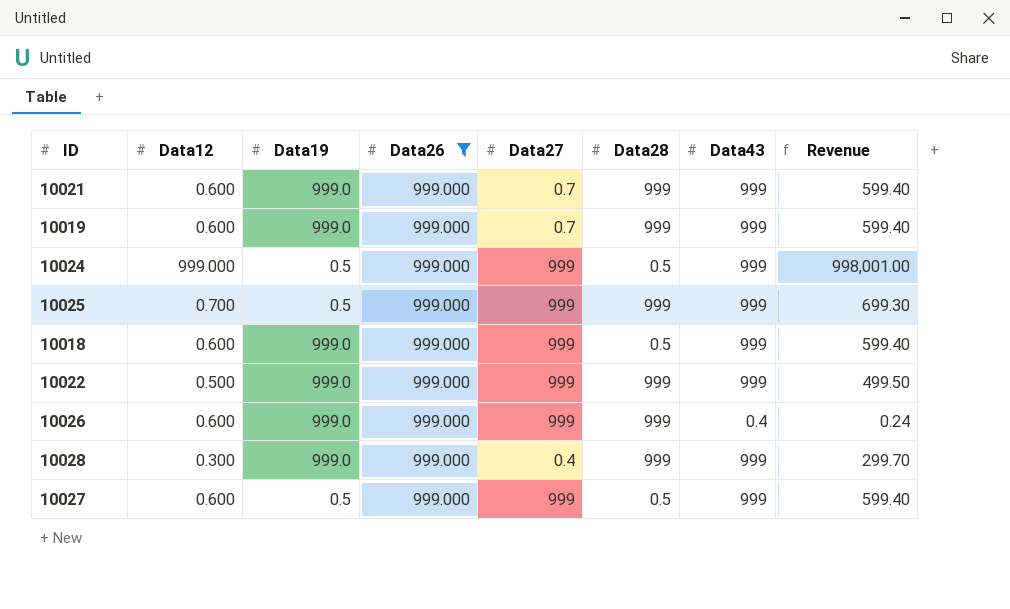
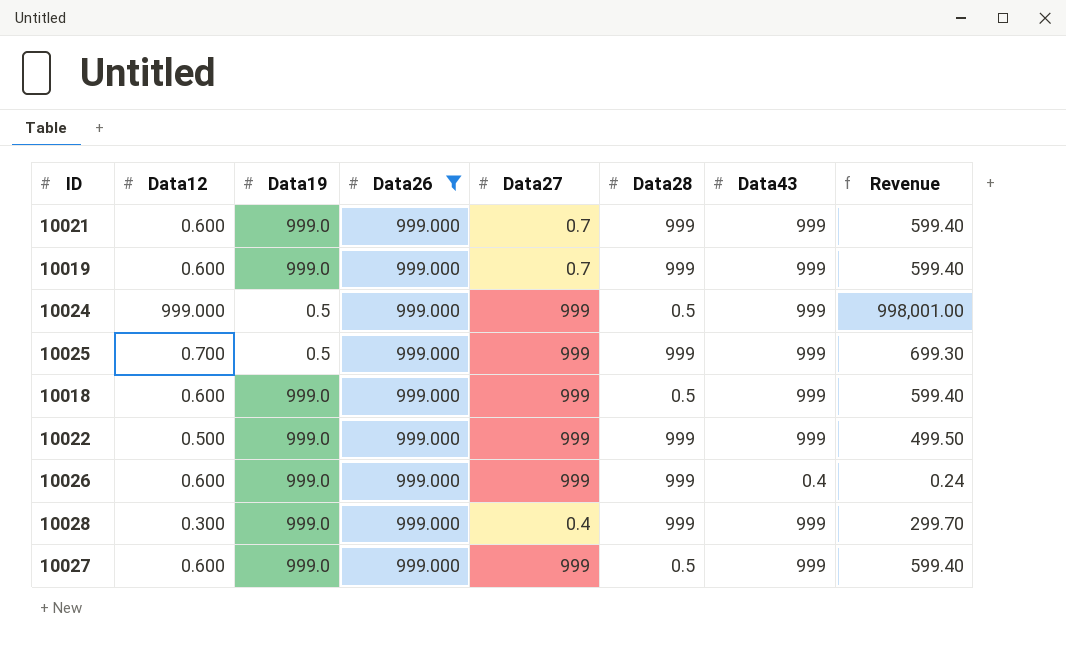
10027 | Data19: 0.5 -> 999.0

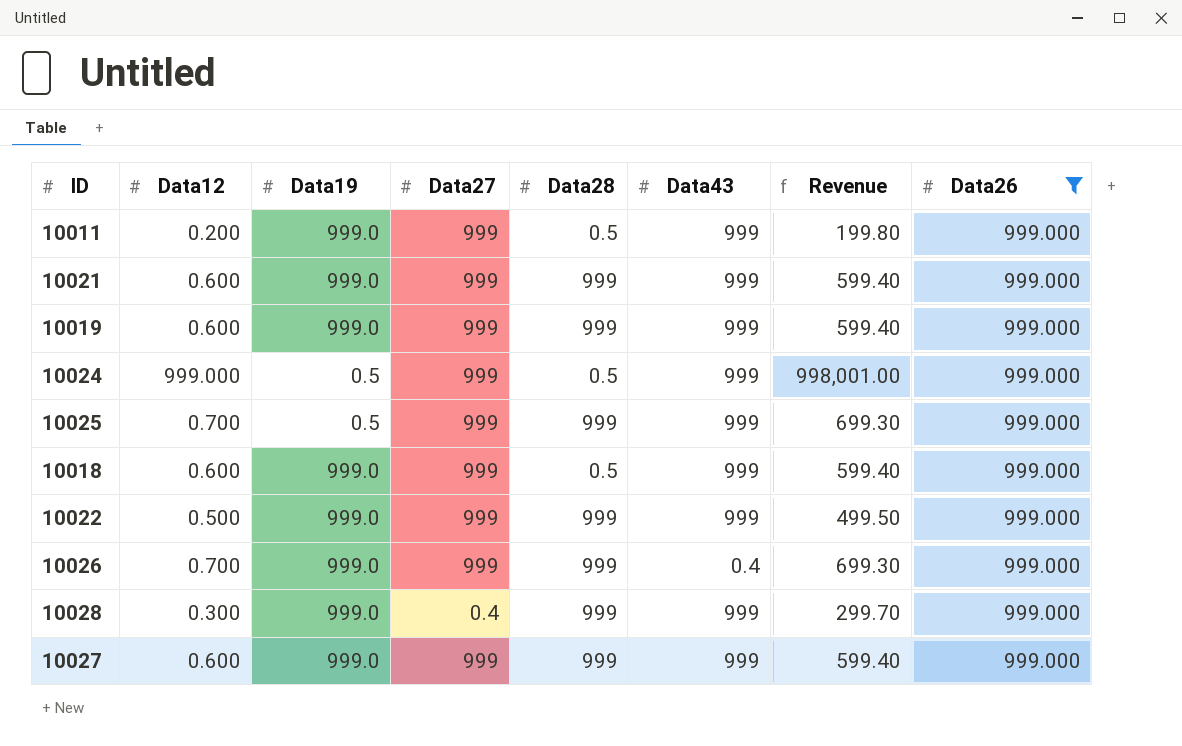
column Revenue | formula: [Data12] * [Data43] -> [Data12] * [Data26]
column Data26 | position: 4 -> 8
row 10011: none -> 0.200 | 999.0 | 999 | 0.5 | 999 | 199.80 | 999.000
10021 | Data27: 0.7 -> 999
10019 | Data27: 0.7 -> 999
10026 | Data12: 0.600 -> 0.700
10027 | Data28: 0.5 -> 999

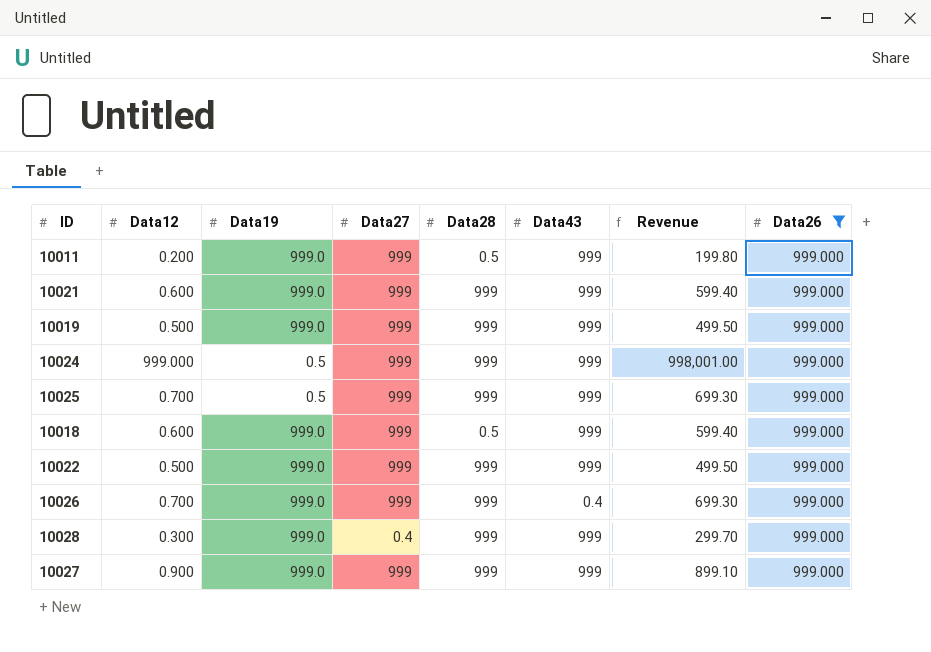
10019 | Data12: 0.600 -> 0.500
10019 | Revenue: 599.40 -> 499.50
10024 | Data28: 0.5 -> 999
10027 | Data12: 0.600 -> 0.900
10027 | Revenue: 599.40 -> 899.10

